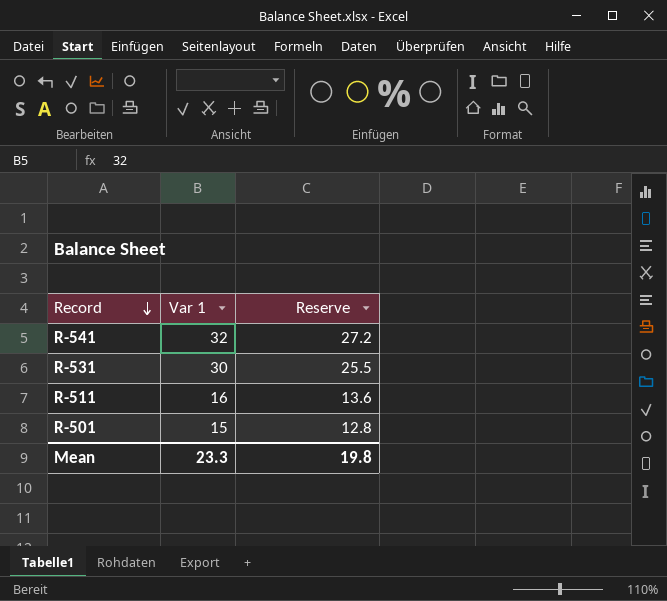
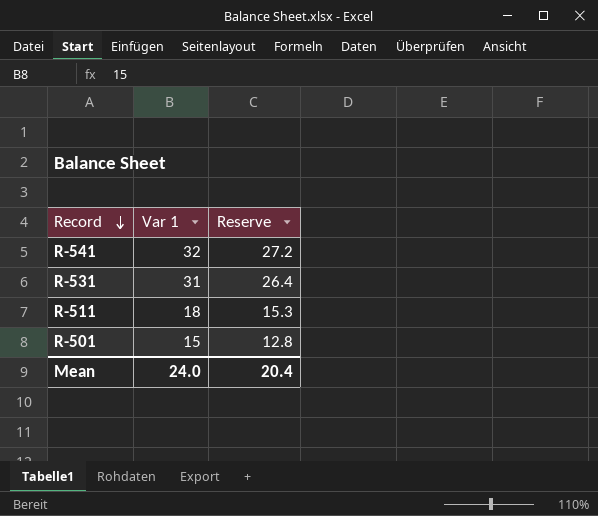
R-531 | Var 1: 30 -> 31
R-531 | Reserve: 25.5 -> 26.4
R-511 | Var 1: 16 -> 18
R-511 | Reserve: 13.6 -> 15.3
Mean | Var 1: 23.3 -> 24.0
Mean | Reserve: 19.8 -> 20.4

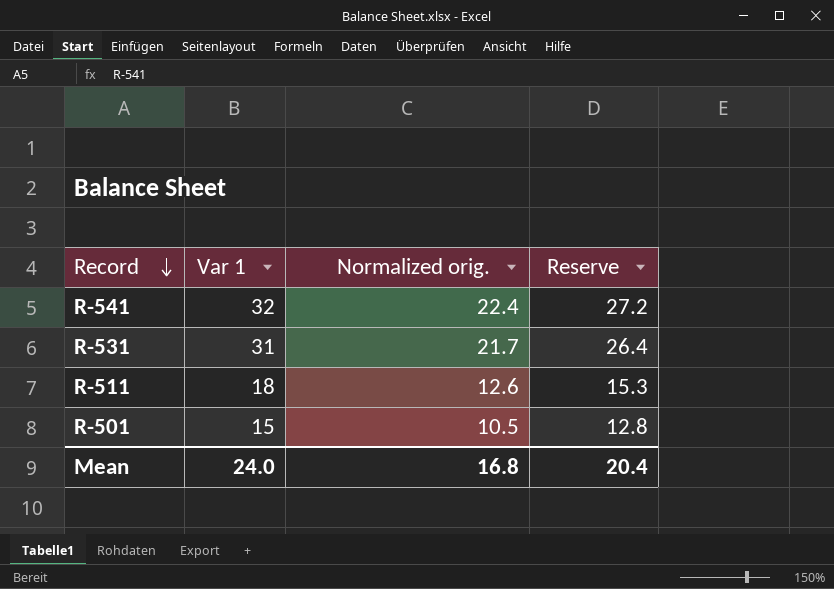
column Normalized orig. | formula: none -> [Var 1] * 0.7

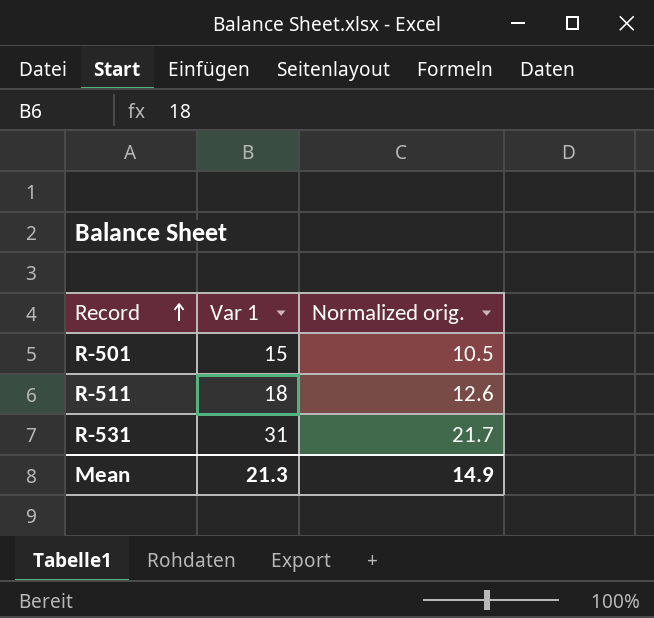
row order: Record descending -> Record ascending
column Reserve | formula: [Var 1] * 0.85 -> none
row R-541: 32 | 22.4 | 27.2 -> none
Mean | Var 1: 24.0 -> 21.3
Mean | Normalized orig.: 16.8 -> 14.9

